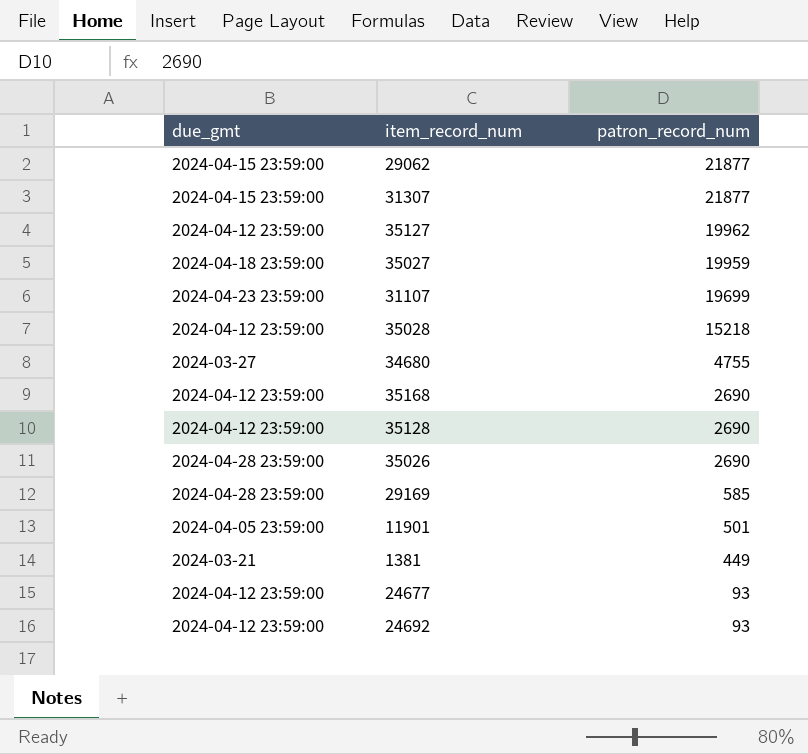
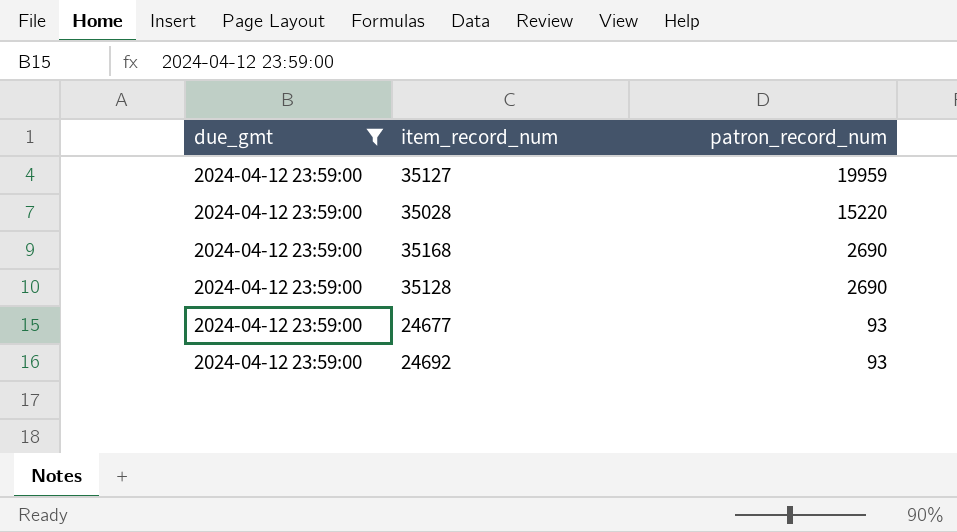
filter: none -> due_gmt = 2024-04-12 23:59:00
35127 | patron_record_num: 19962 -> 19959
35028 | patron_record_num: 15218 -> 15220

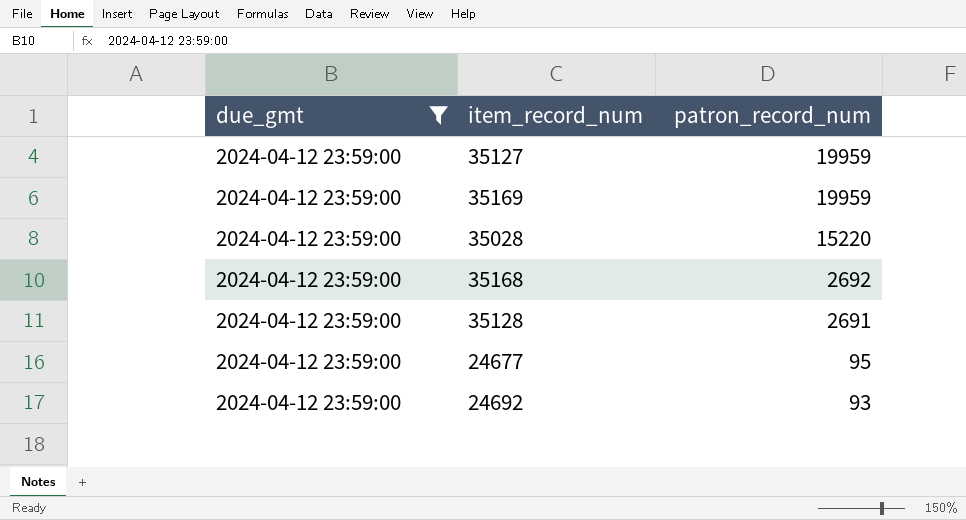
row 35169: none -> 2024-04-12 23:59:00 | 19959
35168 | patron_record_num: 2690 -> 2692
35128 | patron_record_num: 2690 -> 2691
24677 | patron_record_num: 93 -> 95

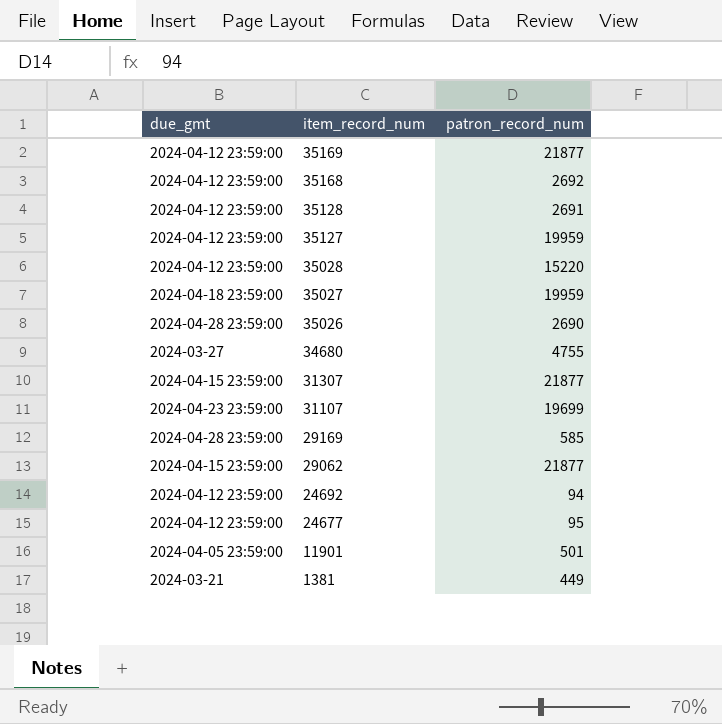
filter: due_gmt = 2024-04-12 23:59:00 -> none
row order: patron_record_num descending -> item_record_num descending
35169 | patron_record_num: 19959 -> 21877
24692 | patron_record_num: 93 -> 94

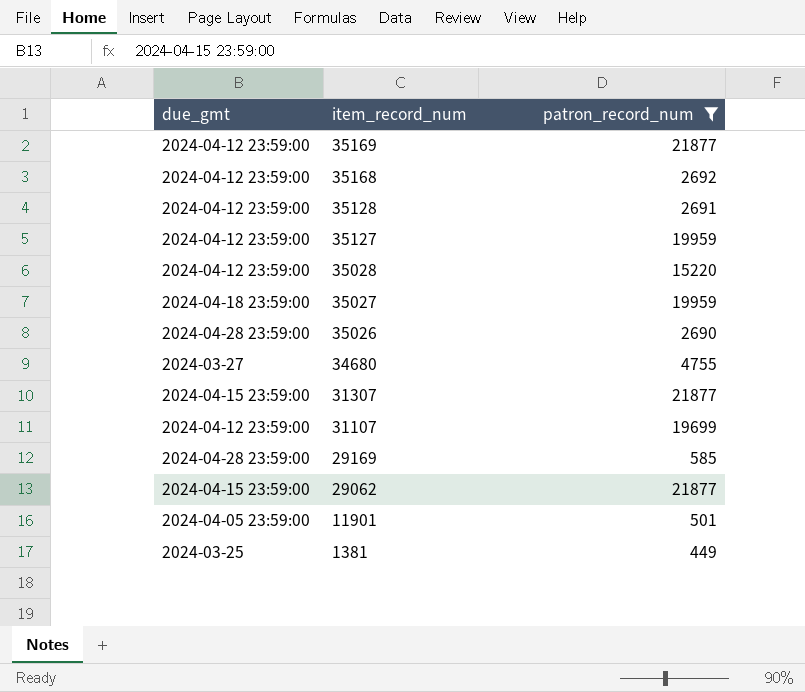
filter: none -> patron_record_num >= 449
31107 | due_gmt: 2024-04-23 23:59:00 -> 2024-04-12 23:59:00
1381 | due_gmt: 2024-03-21 -> 2024-03-25

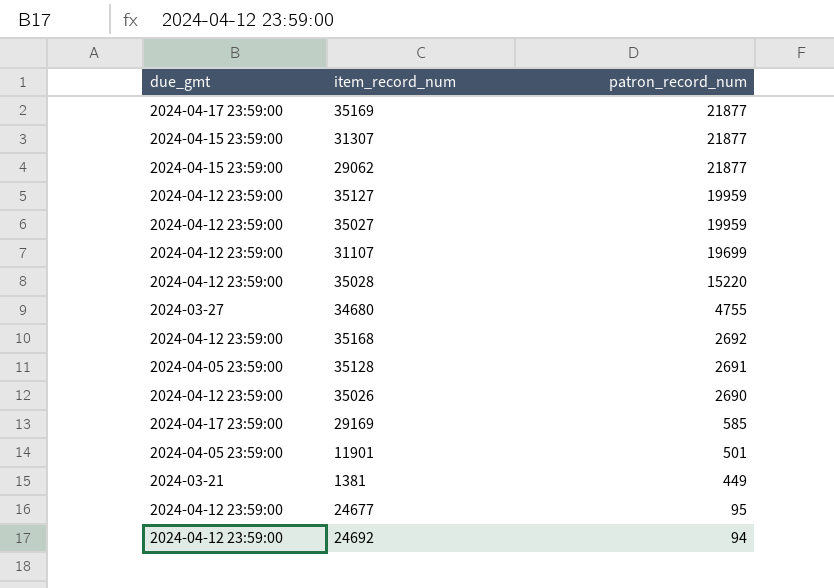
filter: patron_record_num >= 449 -> none
row order: item_record_num descending -> patron_record_num descending
35169 | due_gmt: 2024-04-12 23:59:00 -> 2024-04-17 23:59:00
35027 | due_gmt: 2024-04-18 23:59:00 -> 2024-04-12 23:59:00
35128 | due_gmt: 2024-04-12 23:59:00 -> 2024-04-05 23:59:00
35026 | due_gmt: 2024-04-28 23:59:00 -> 2024-04-12 23:59:00
29169 | due_gmt: 2024-04-28 23:59:00 -> 2024-04-17 23:59:00
1381 | due_gmt: 2024-03-25 -> 2024-03-21

